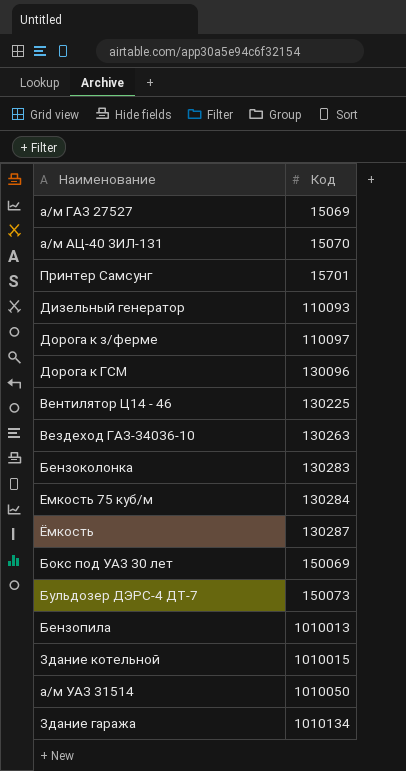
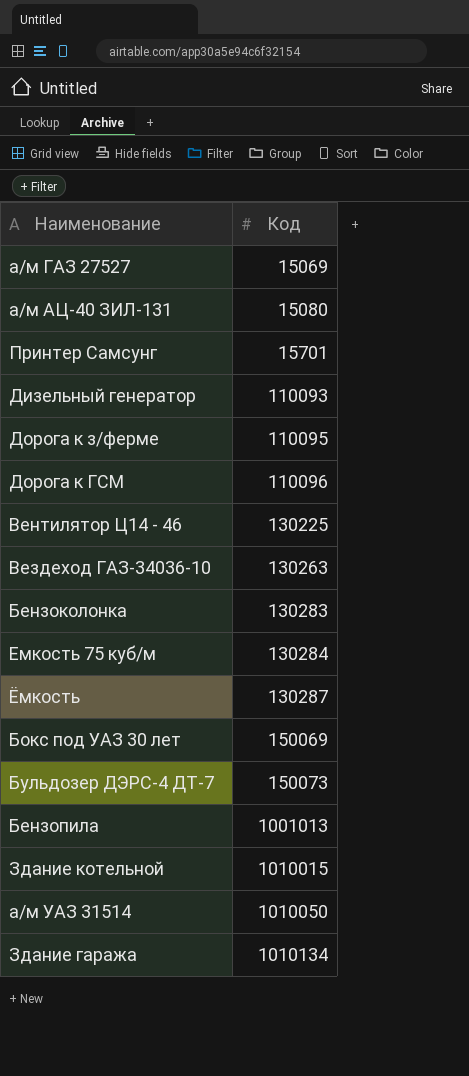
а/м АЦ-40 ЗИЛ-131 | Код: 15070 -> 15080
Дорога к з/ферме | Код: 110097 -> 110095
Дорога к ГСМ | Код: 130096 -> 110096
Бензопила | Код: 1010013 -> 1001013

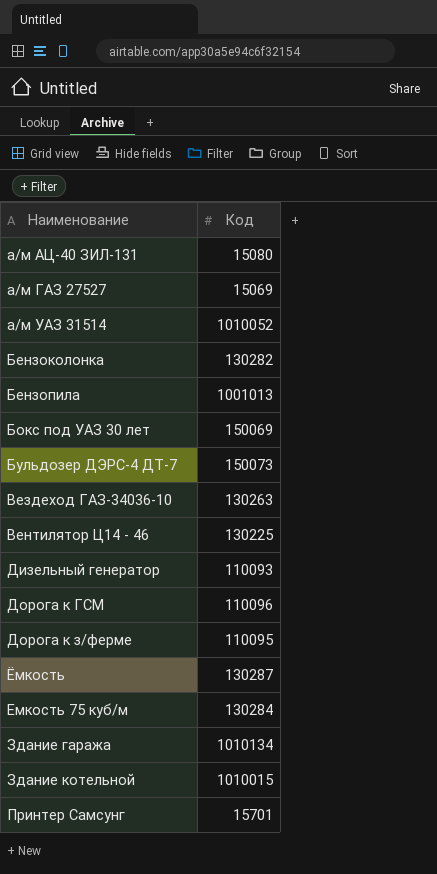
row order: Код ascending -> Наименование ascending
а/м УАЗ 31514 | Код: 1010050 -> 1010052
Бензоколонка | Код: 130283 -> 130282

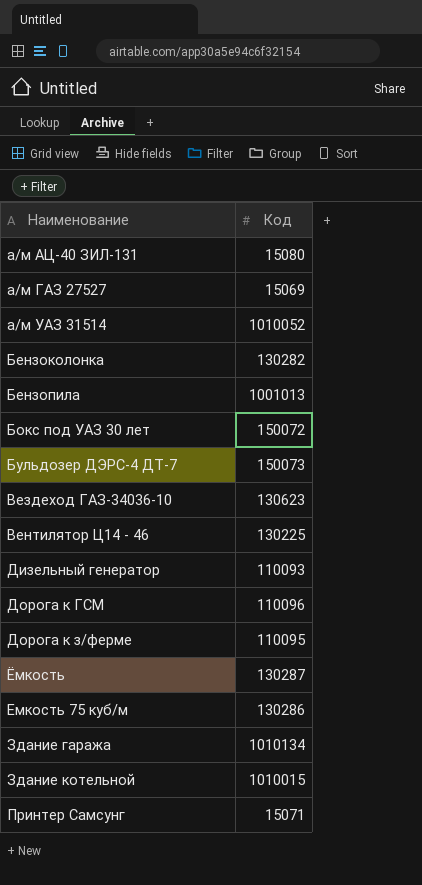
Бокс под УАЗ 30 лет | Код: 150069 -> 150072
Вездеход ГАЗ-34036-10 | Код: 130263 -> 130623
Емкость 75 куб/м | Код: 130284 -> 130286
Принтер Самсунг | Код: 15701 -> 15071

